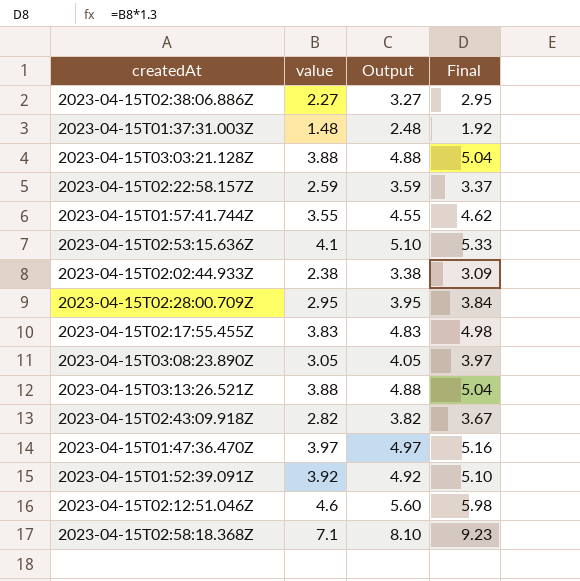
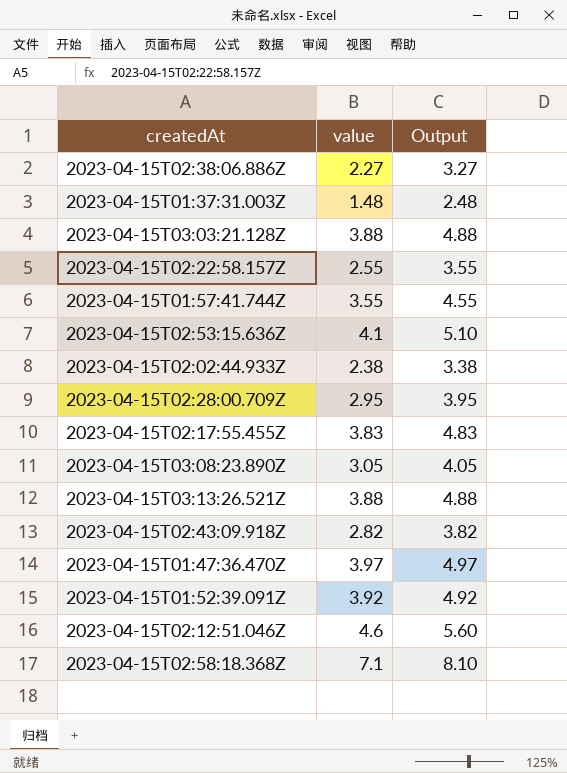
column Final | formula: [value] * 1.3 -> none
2023-04-15T02:22:58.157Z | value: 2.59 -> 2.55
2023-04-15T02:22:58.157Z | Output: 3.59 -> 3.55

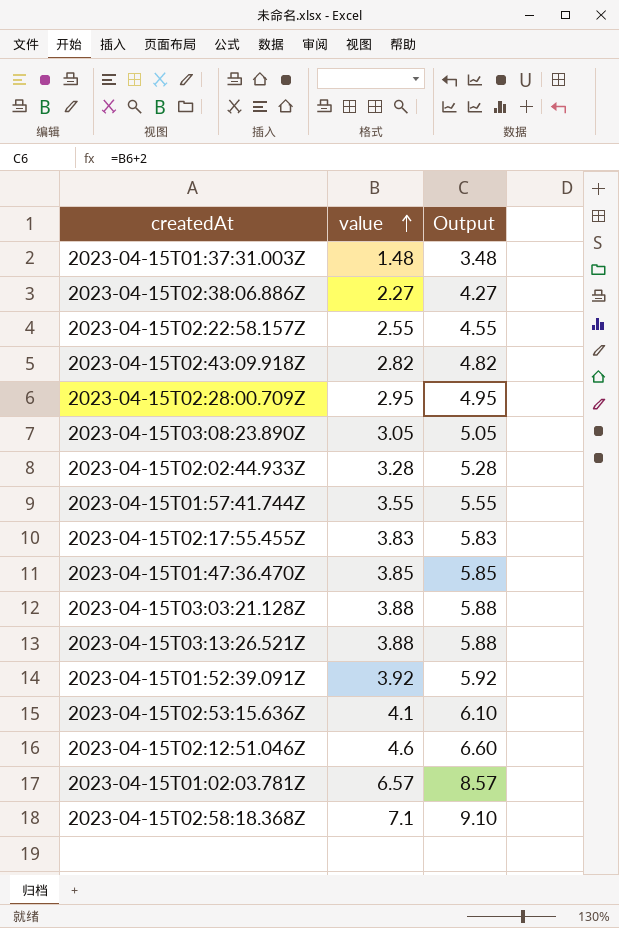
row order: none -> value ascending
column Output | formula: [value] + 1 -> [value] + 2
2023-04-15T02:02:44.933Z | value: 2.38 -> 3.28
2023-04-15T01:47:36.470Z | value: 3.97 -> 3.85
row 2023-04-15T01:02:03.781Z: none -> 6.57 | 8.57

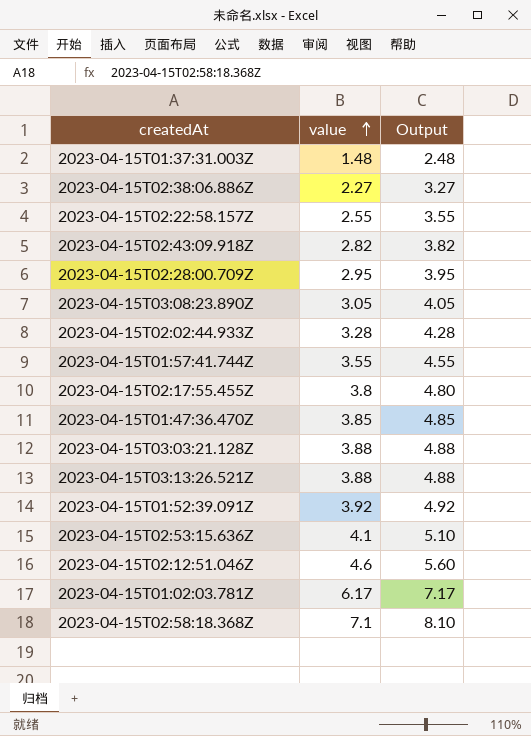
column Output | formula: [value] + 2 -> [value] + 1
2023-04-15T02:17:55.455Z | value: 3.83 -> 3.8
2023-04-15T01:02:03.781Z | value: 6.57 -> 6.17

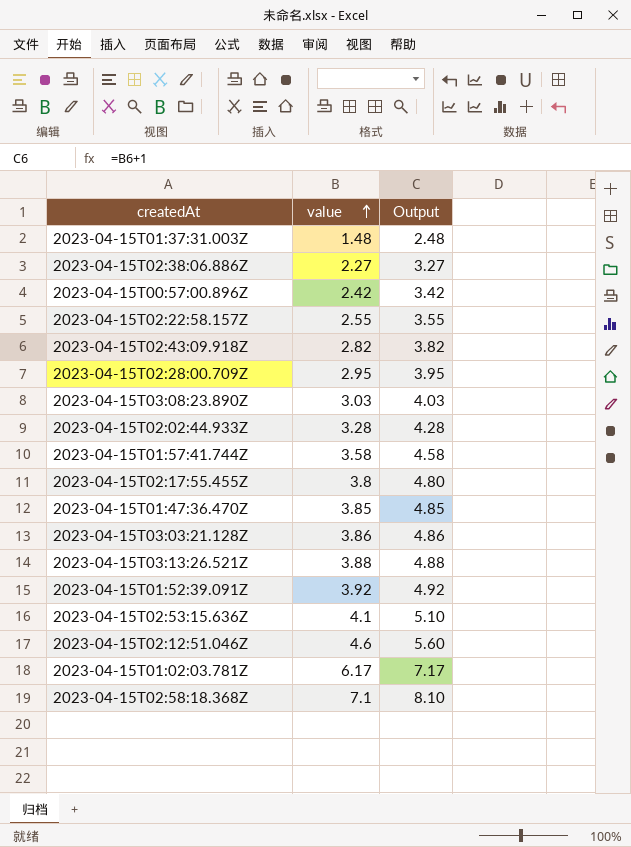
row 2023-04-15T00:57:00.896Z: none -> 2.42 | 3.42
2023-04-15T03:08:23.890Z | value: 3.05 -> 3.03
2023-04-15T03:08:23.890Z | Output: 4.05 -> 4.03
2023-04-15T01:57:41.744Z | value: 3.55 -> 3.58
2023-04-15T01:57:41.744Z | Output: 4.55 -> 4.58
2023-04-15T03:03:21.128Z | value: 3.88 -> 3.86
2023-04-15T03:03:21.128Z | Output: 4.88 -> 4.86

